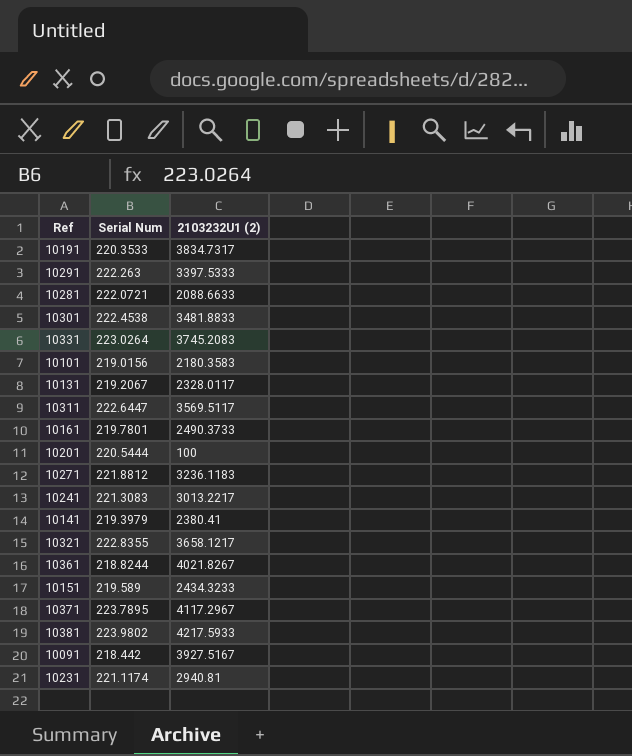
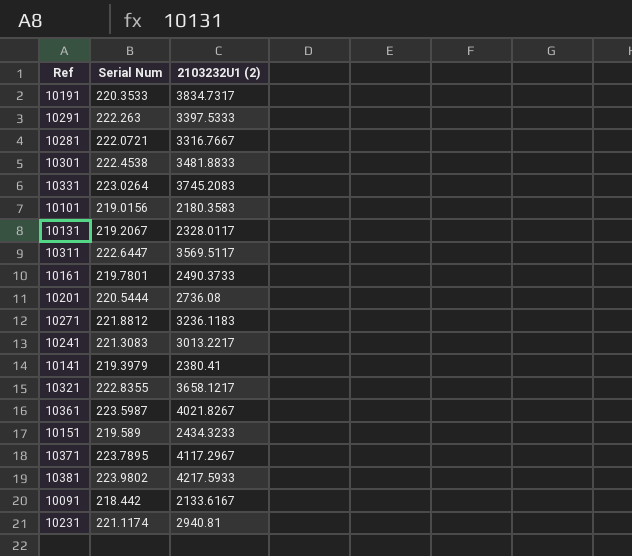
10281 | 2103232U1 (2): 2088.6633 -> 3316.7667
10201 | 2103232U1 (2): 100 -> 2736.08
10361 | Serial Num: 218.8244 -> 223.5987
10091 | 2103232U1 (2): 3927.5167 -> 2133.6167

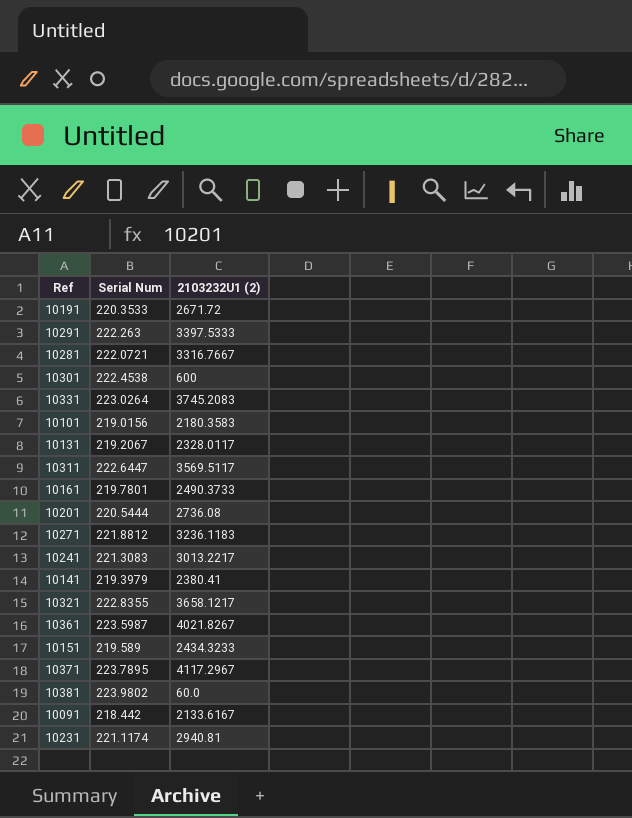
10191 | 2103232U1 (2): 3834.7317 -> 2671.72
10301 | 2103232U1 (2): 3481.8833 -> 600
10381 | 2103232U1 (2): 4217.5933 -> 60.0

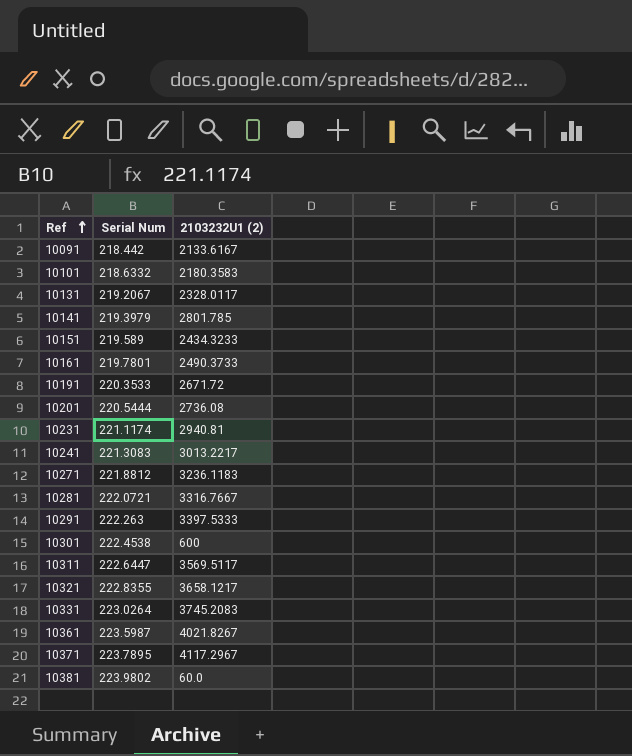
row order: none -> Ref ascending
10101 | Serial Num: 219.0156 -> 218.6332
10141 | 2103232U1 (2): 2380.41 -> 2801.785

